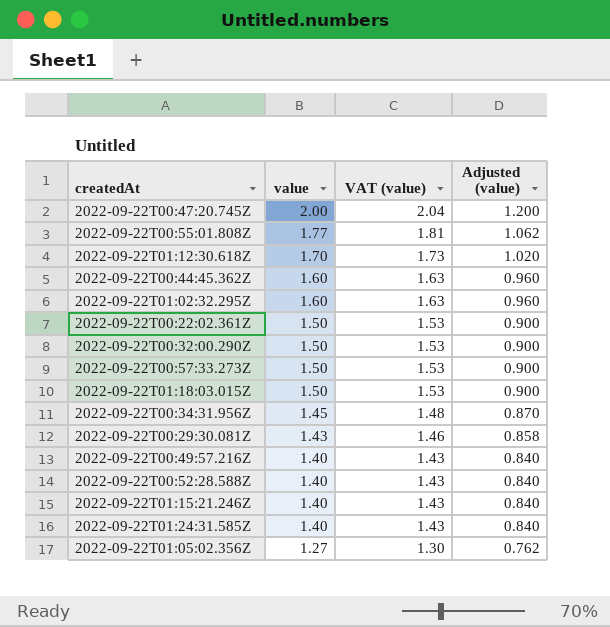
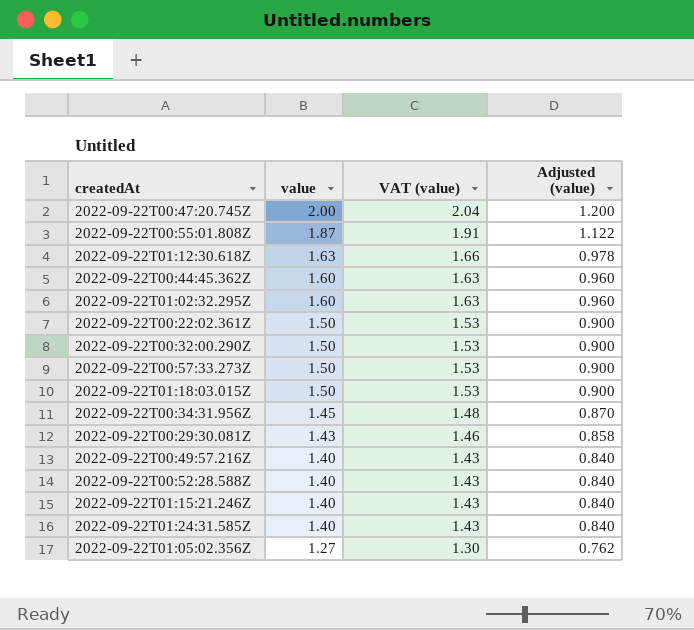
2022-09-22T00:55:01.808Z | value: 1.77 -> 1.87
2022-09-22T00:55:01.808Z | VAT (value): 1.81 -> 1.91
2022-09-22T00:55:01.808Z | Adjusted (value): 1.062 -> 1.122
2022-09-22T01:12:30.618Z | value: 1.70 -> 1.63
2022-09-22T01:12:30.618Z | VAT (value): 1.73 -> 1.66
2022-09-22T01:12:30.618Z | Adjusted (value): 1.020 -> 0.978

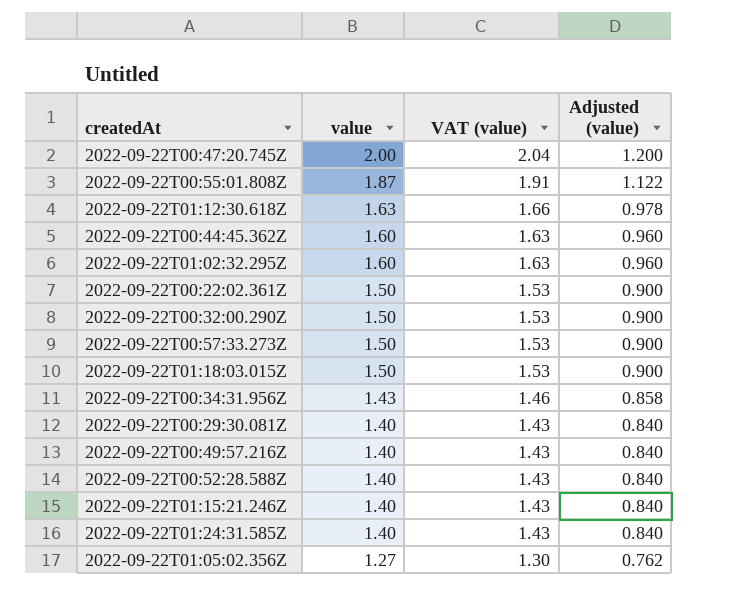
2022-09-22T00:34:31.956Z | value: 1.45 -> 1.43
2022-09-22T00:34:31.956Z | VAT (value): 1.48 -> 1.46
2022-09-22T00:34:31.956Z | Adjusted (value): 0.870 -> 0.858
2022-09-22T00:29:30.081Z | value: 1.43 -> 1.40
2022-09-22T00:29:30.081Z | VAT (value): 1.46 -> 1.43
2022-09-22T00:29:30.081Z | Adjusted (value): 0.858 -> 0.840

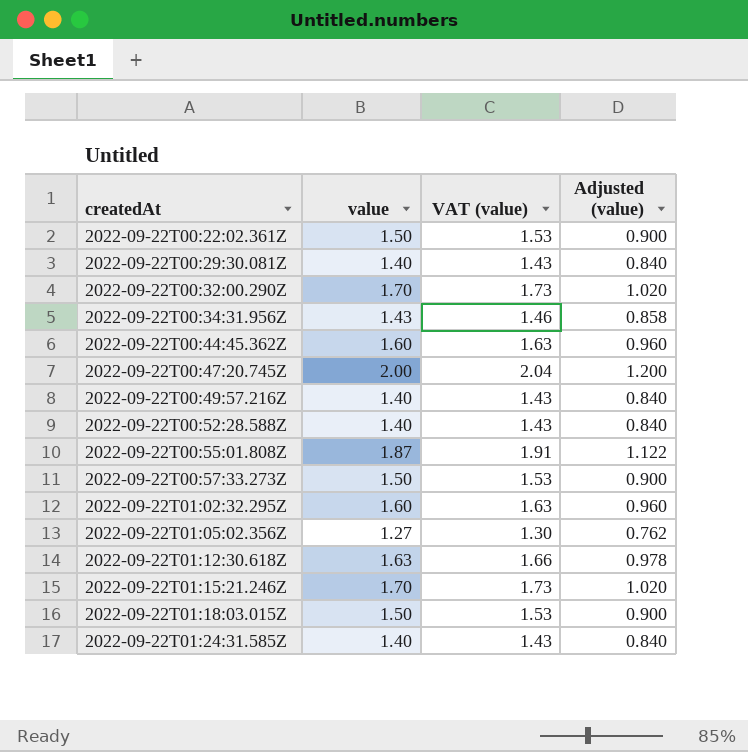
row order: value descending -> createdAt ascending
2022-09-22T00:32:00.290Z | value: 1.50 -> 1.70
2022-09-22T00:32:00.290Z | VAT (value): 1.53 -> 1.73
2022-09-22T00:32:00.290Z | Adjusted (value): 0.900 -> 1.020
2022-09-22T01:15:21.246Z | value: 1.40 -> 1.70
2022-09-22T01:15:21.246Z | VAT (value): 1.43 -> 1.73
2022-09-22T01:15:21.246Z | Adjusted (value): 0.840 -> 1.020

